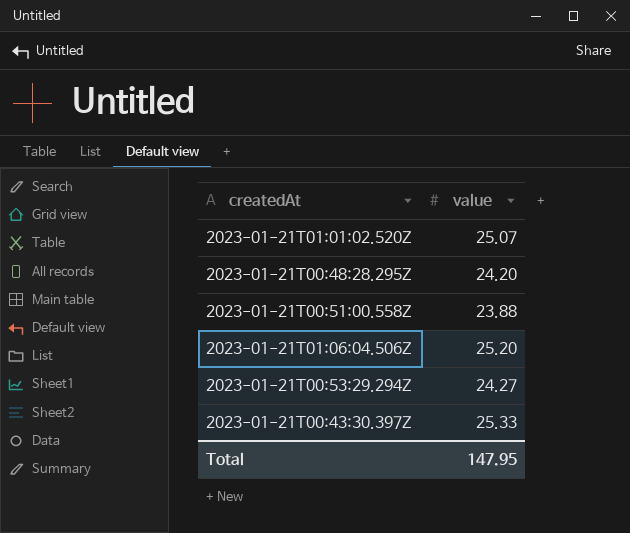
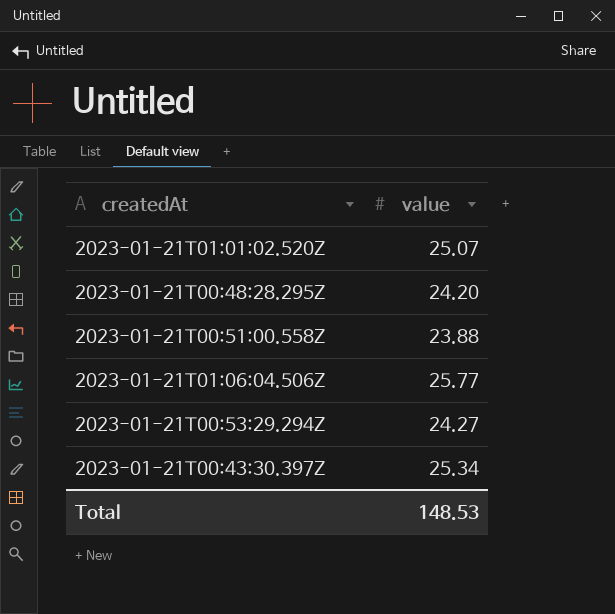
2023-01-21T01:06:04.506Z | value: 25.20 -> 25.77
2023-01-21T00:43:30.397Z | value: 25.33 -> 25.34
Total | value: 147.95 -> 148.53

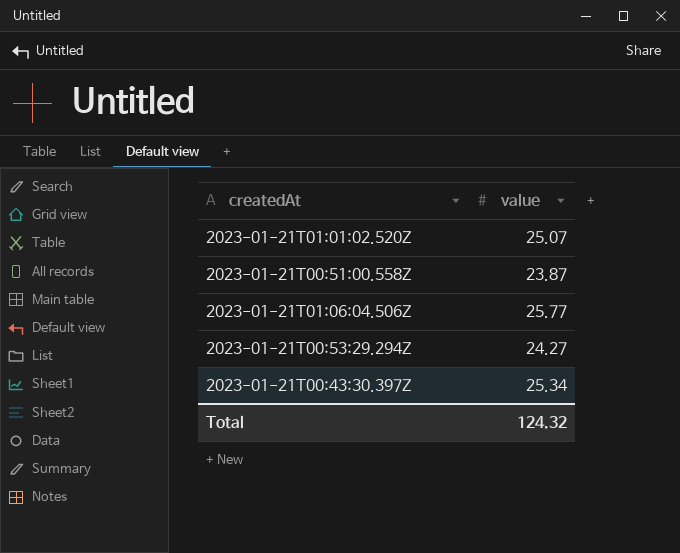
row 2023-01-21T00:48:28.295Z: 24.20 -> none
2023-01-21T00:51:00.558Z | value: 23.88 -> 23.87
Total | value: 148.53 -> 124.32

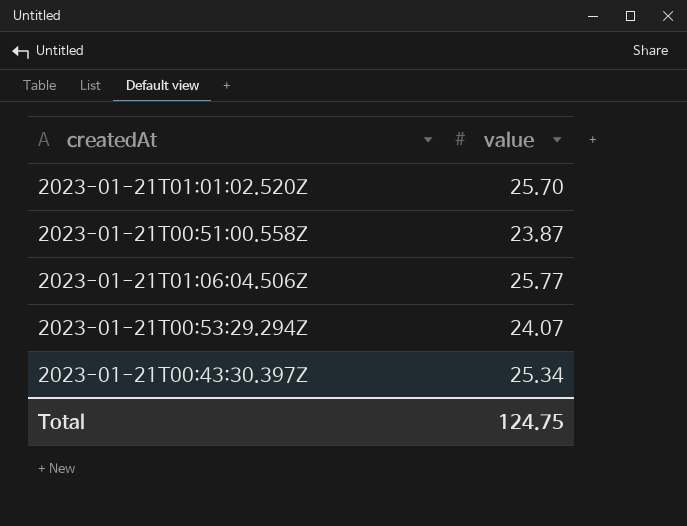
2023-01-21T01:01:02.520Z | value: 25.07 -> 25.70
2023-01-21T00:53:29.294Z | value: 24.27 -> 24.07
Total | value: 124.32 -> 124.75

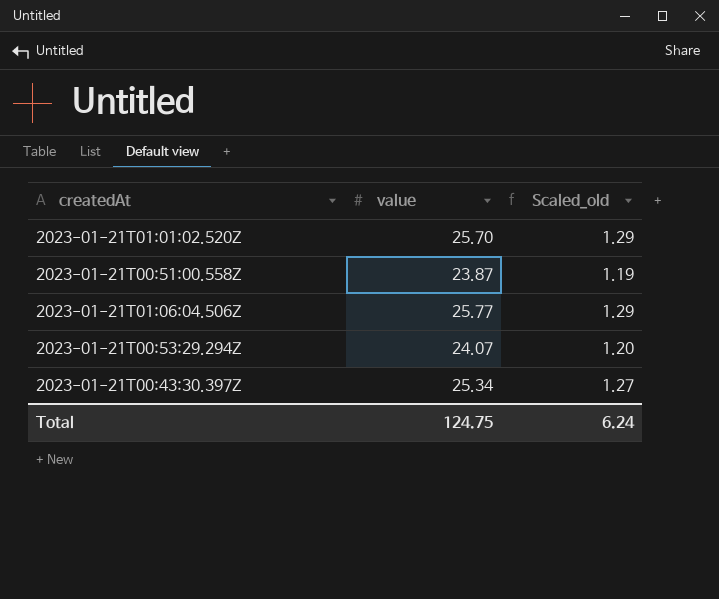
column Scaled_old | formula: none -> [value] * 0.05

